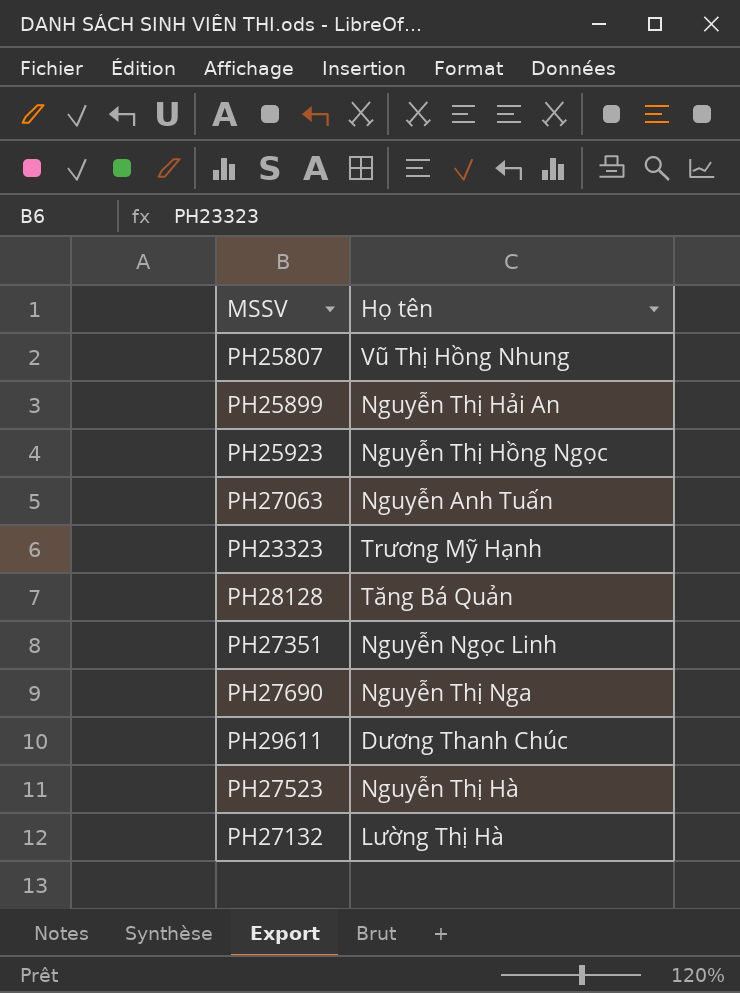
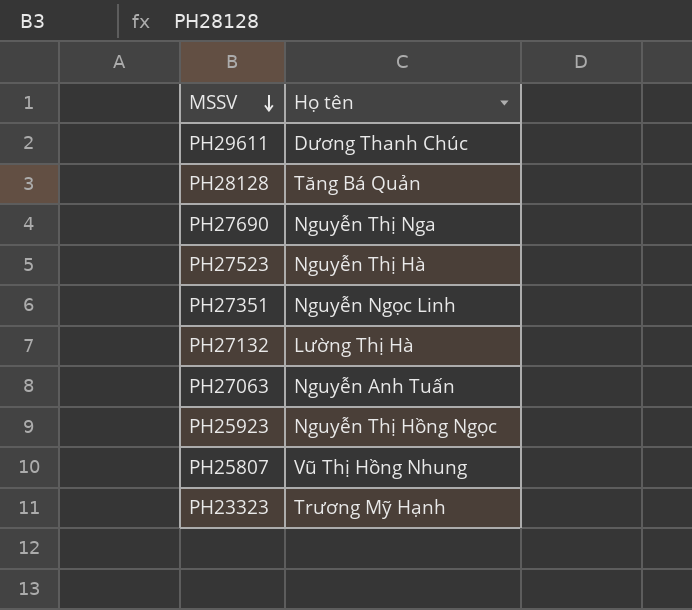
row order: none -> MSSV descending
row PH25899: Nguyễn Thị Hải An -> none

